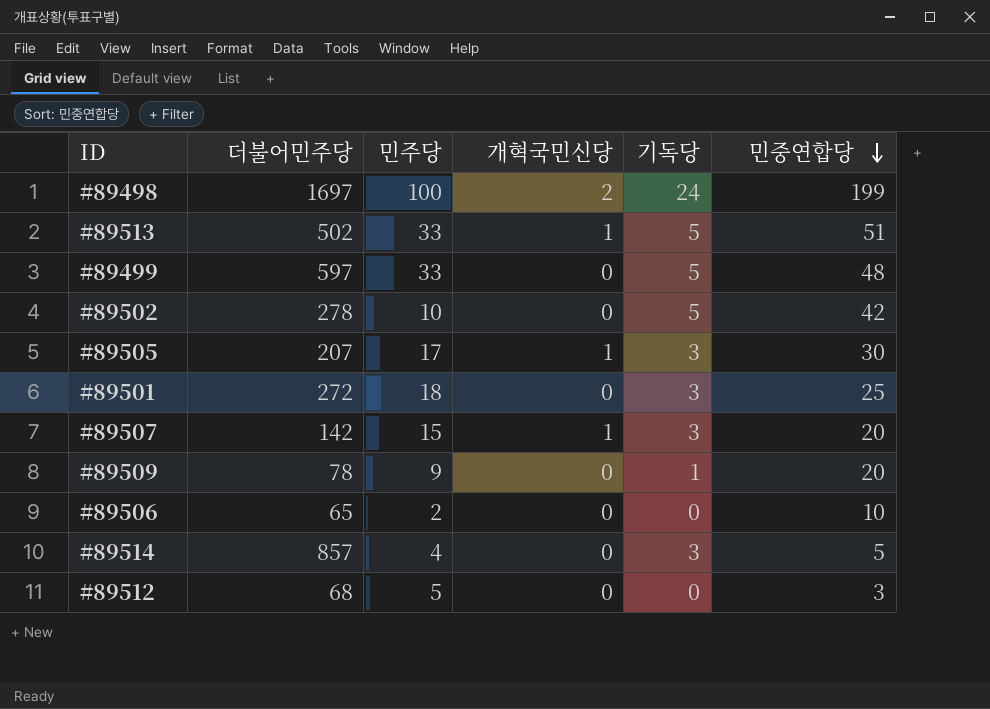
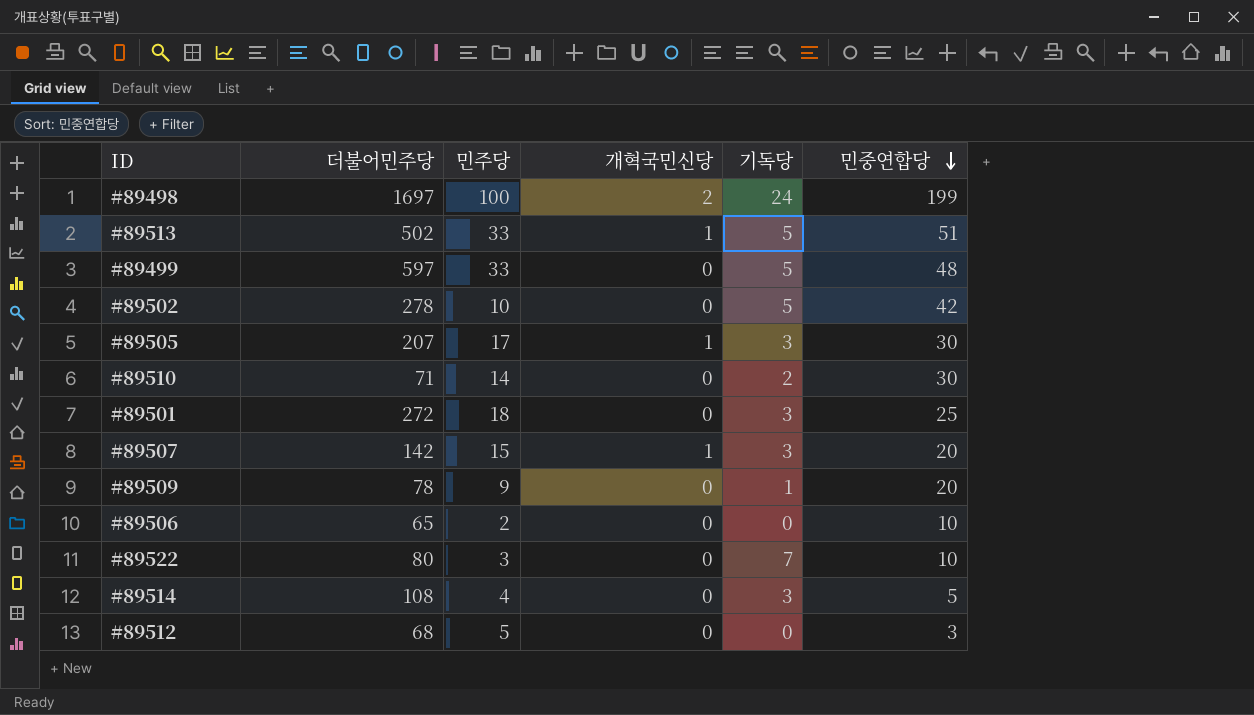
row #89510: none -> 71 | 14 | 0 | 2 | 30
row #89522: none -> 80 | 3 | 0 | 7 | 10
#89514 | 더불어민주당: 857 -> 108

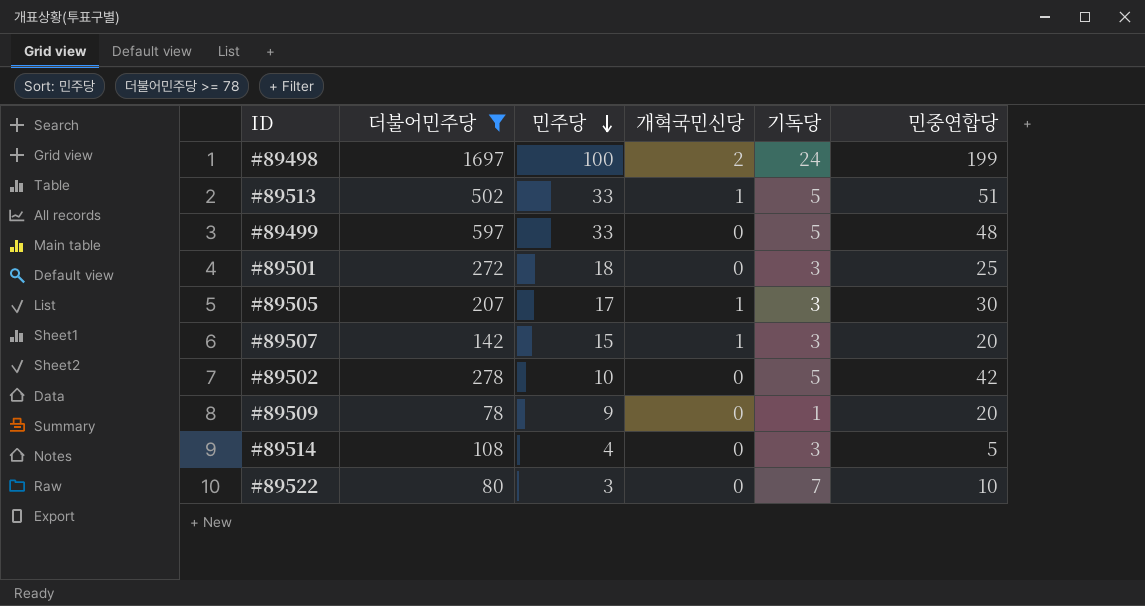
filter: none -> 더불어민주당 >= 78
row order: 민중연합당 descending -> 민주당 descending

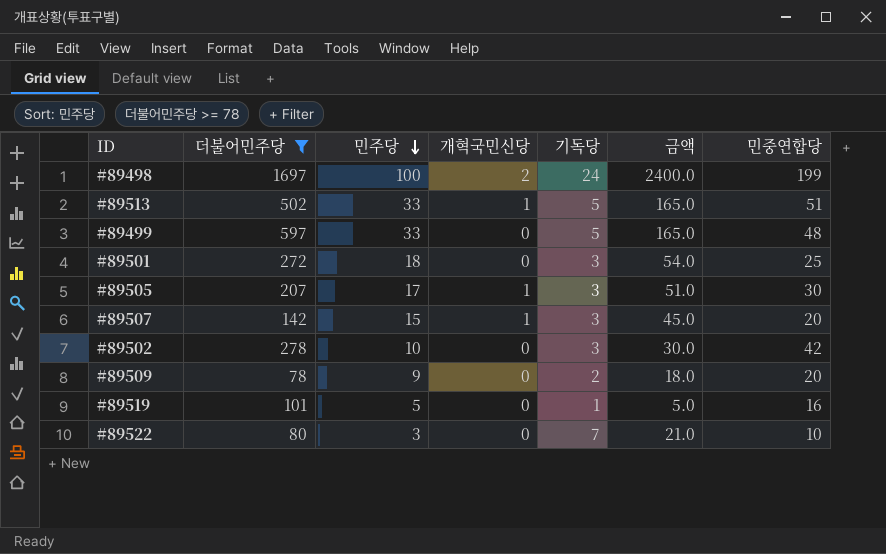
column 금액 | formula: none -> [민주당] * [기독당]
row #89514: 108 | 4 | 0 | 3 | 5 -> none
#89502 | 기독당: 5 -> 3
#89509 | 기독당: 1 -> 2
row #89519: none -> 101 | 5 | 0 | 1 | 5.0 | 16

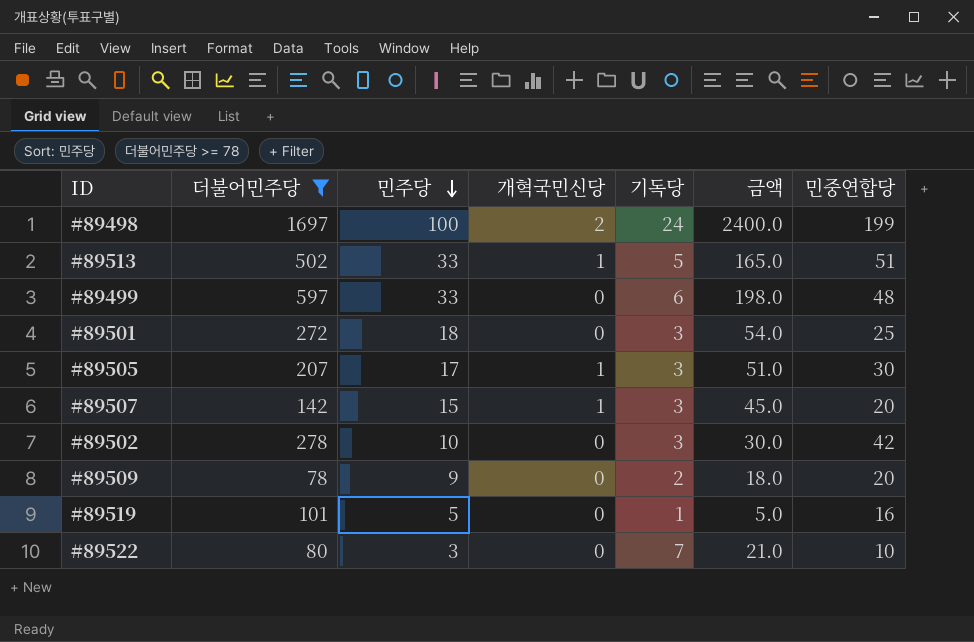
#89499 | 기독당: 5 -> 6
#89499 | 금액: 165.0 -> 198.0

